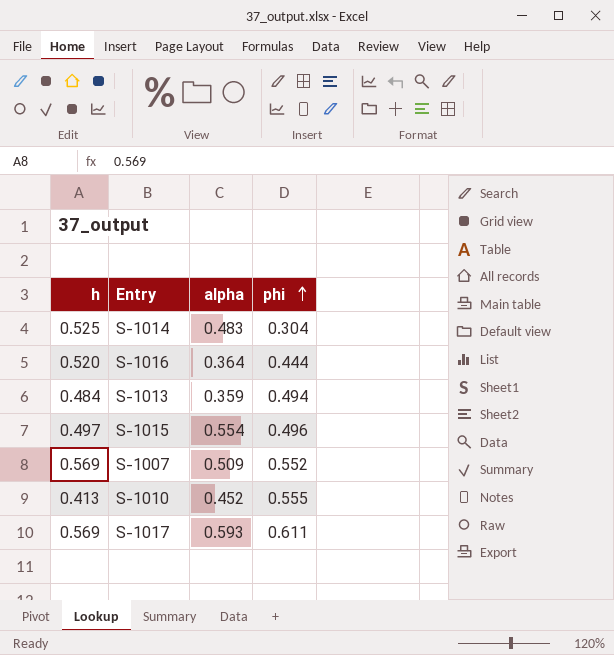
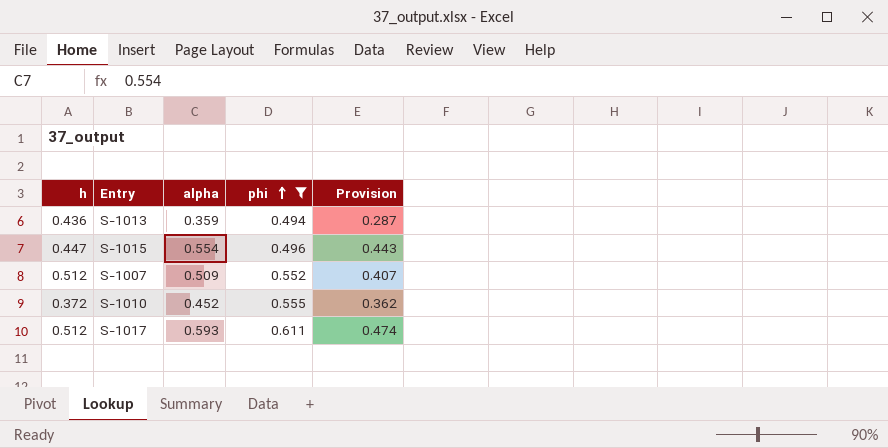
filter: none -> phi >= 0.494
column Provision | formula: none -> [alpha] * 0.8
S-1013 | h: 0.484 -> 0.436
S-1015 | h: 0.497 -> 0.447
S-1007 | h: 0.569 -> 0.512
S-1010 | h: 0.413 -> 0.372
S-1017 | h: 0.569 -> 0.512

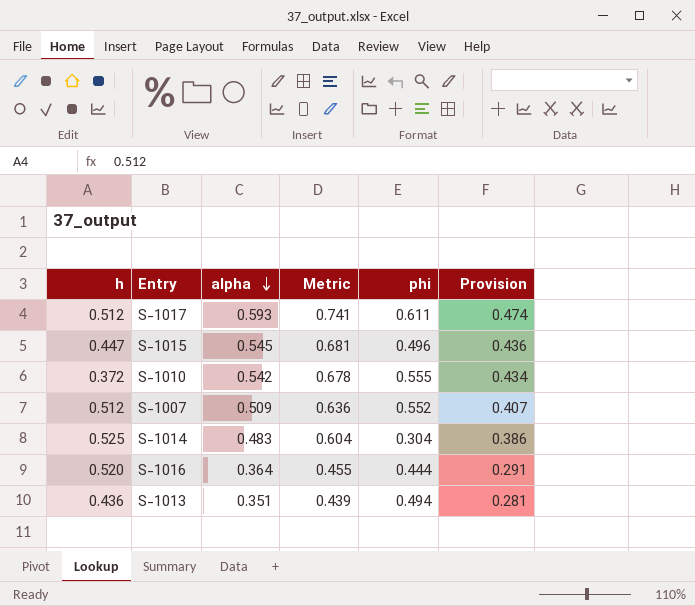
filter: phi >= 0.494 -> none
row order: phi ascending -> alpha descending
column Metric | formula: none -> [alpha] * 1.25
S-1015 | alpha: 0.554 -> 0.545
S-1015 | Provision: 0.443 -> 0.436
S-1010 | alpha: 0.452 -> 0.542
S-1010 | Provision: 0.362 -> 0.434
S-1013 | alpha: 0.359 -> 0.351
S-1013 | Provision: 0.287 -> 0.281

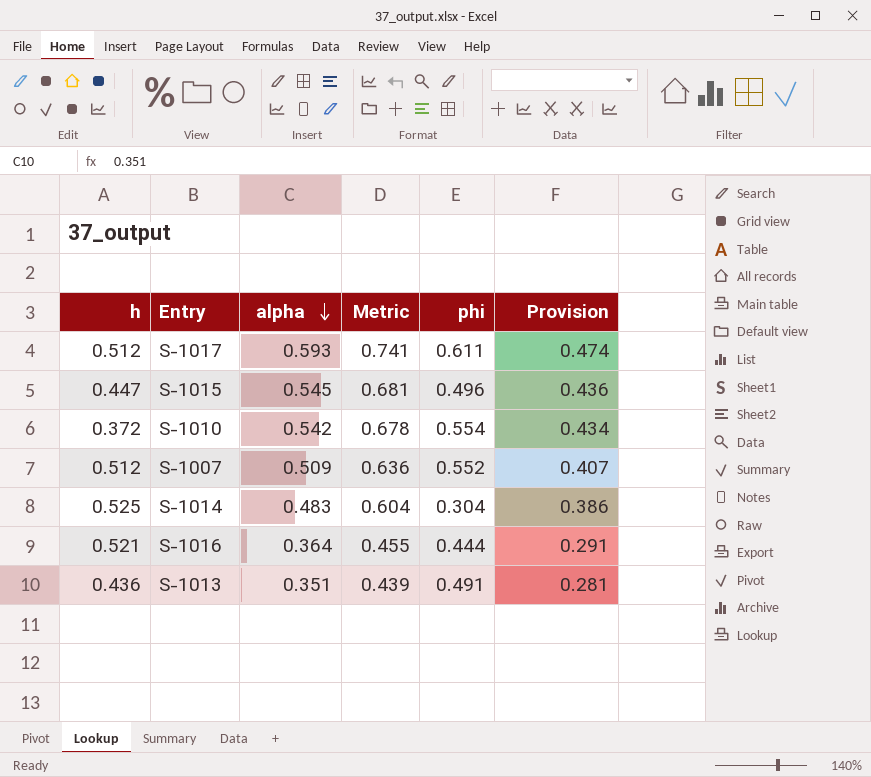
S-1010 | phi: 0.555 -> 0.554
S-1016 | h: 0.520 -> 0.521
S-1013 | phi: 0.494 -> 0.491

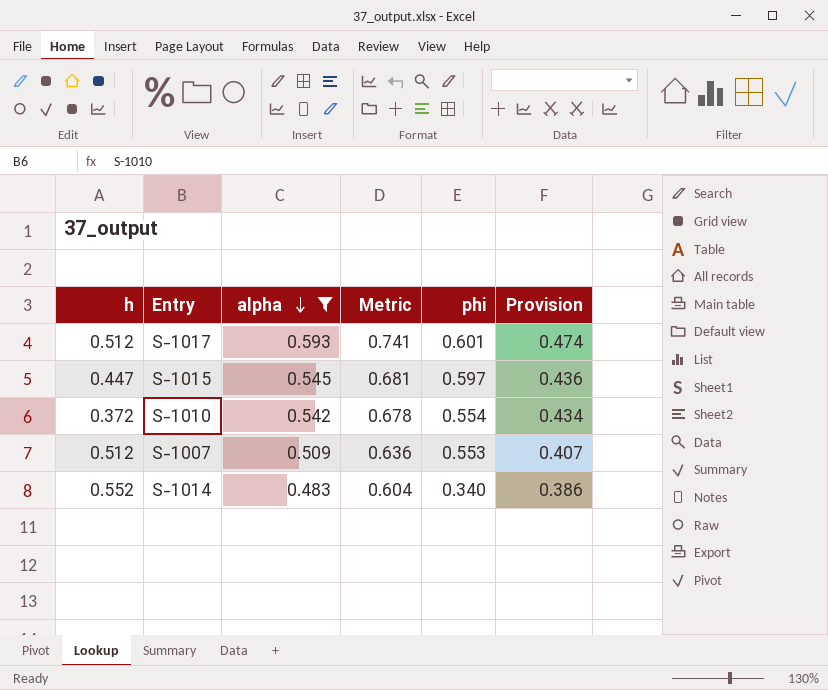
filter: none -> alpha >= 0.483
S-1017 | phi: 0.611 -> 0.601
S-1015 | phi: 0.496 -> 0.597
S-1007 | phi: 0.552 -> 0.553
S-1014 | h: 0.525 -> 0.552
S-1014 | phi: 0.304 -> 0.340

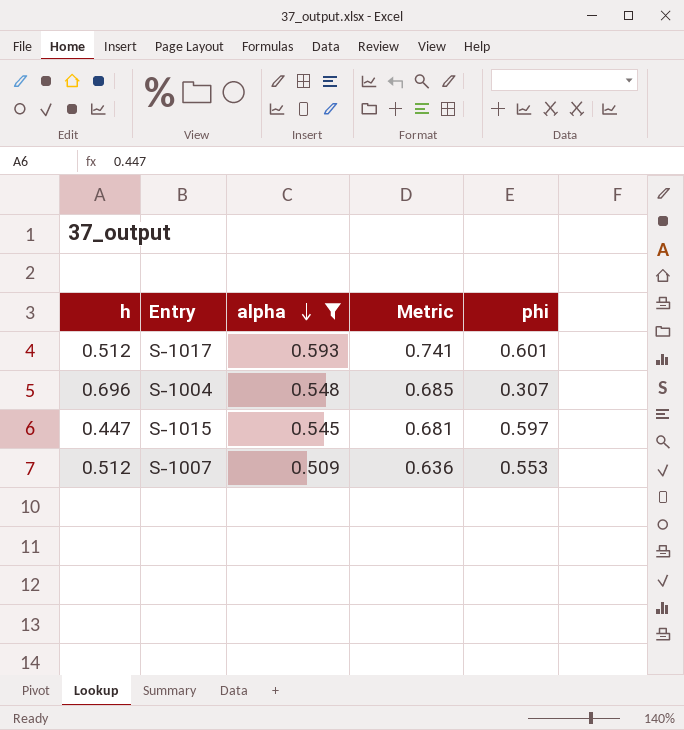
column Provision | formula: [alpha] * 0.8 -> none
row S-1010: 0.372 | 0.542 | 0.678 | 0.554 | 0.434 -> none
row S-1014: 0.552 | 0.483 | 0.604 | 0.340 | 0.386 -> none
row S-1004: none -> 0.696 | 0.548 | 0.685 | 0.307

